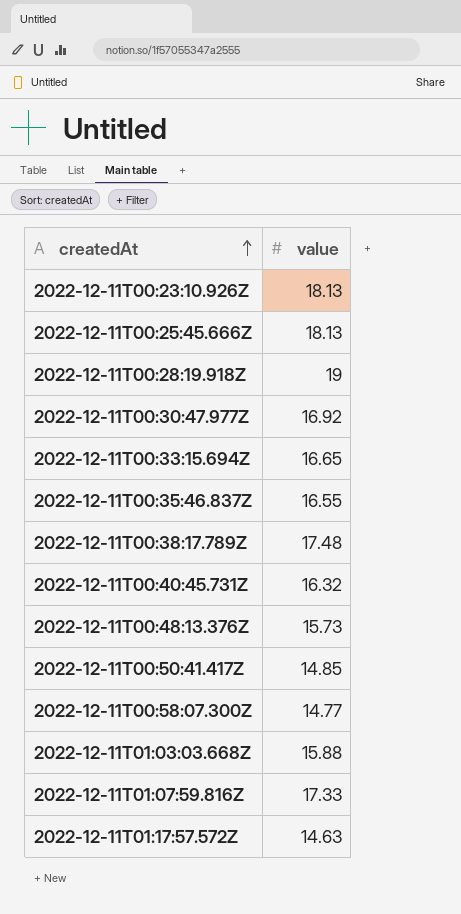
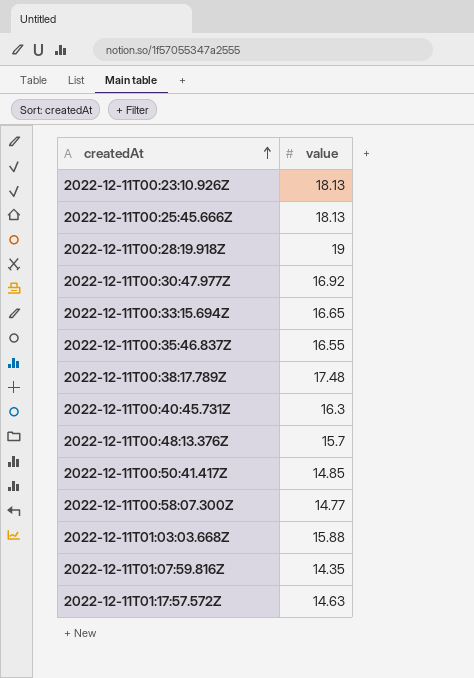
2022-12-11T00:40:45.731Z | value: 16.32 -> 16.3
2022-12-11T00:48:13.376Z | value: 15.73 -> 15.7
2022-12-11T01:07:59.816Z | value: 17.33 -> 14.35

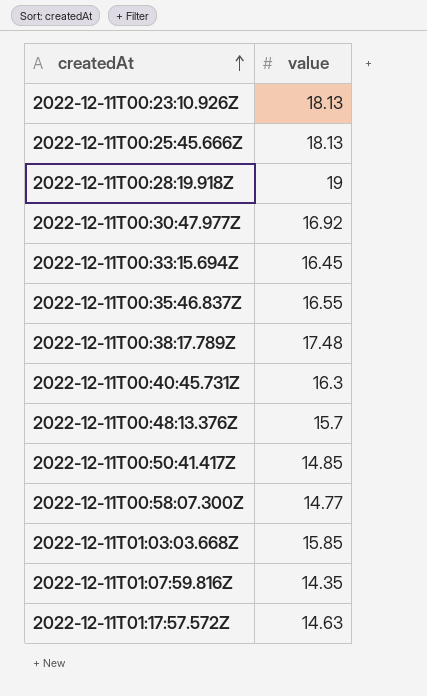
2022-12-11T00:33:15.694Z | value: 16.65 -> 16.45
2022-12-11T01:03:03.668Z | value: 15.88 -> 15.85

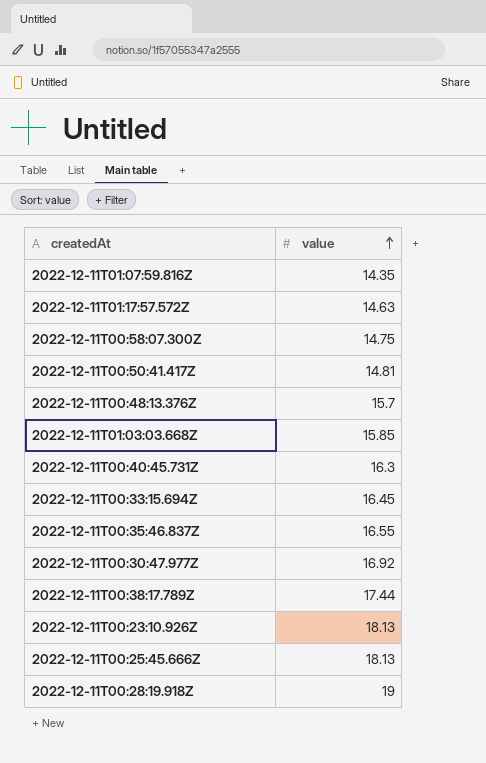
row order: createdAt ascending -> value ascending
2022-12-11T00:58:07.300Z | value: 14.77 -> 14.75
2022-12-11T00:50:41.417Z | value: 14.85 -> 14.81
2022-12-11T00:38:17.789Z | value: 17.48 -> 17.44

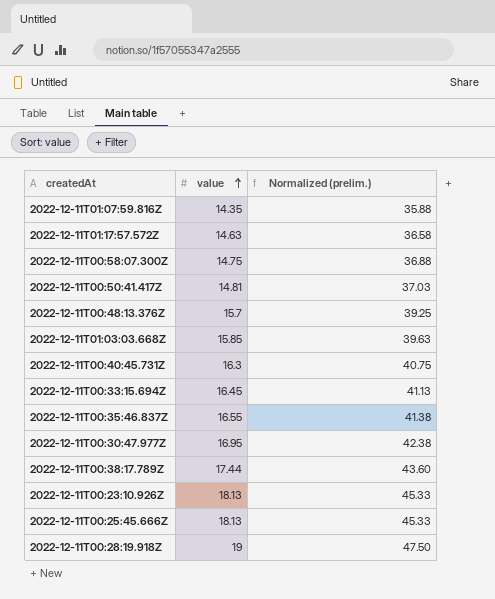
column Normalized (prelim.) | formula: none -> [value] * 2.5
2022-12-11T00:30:47.977Z | value: 16.92 -> 16.95

